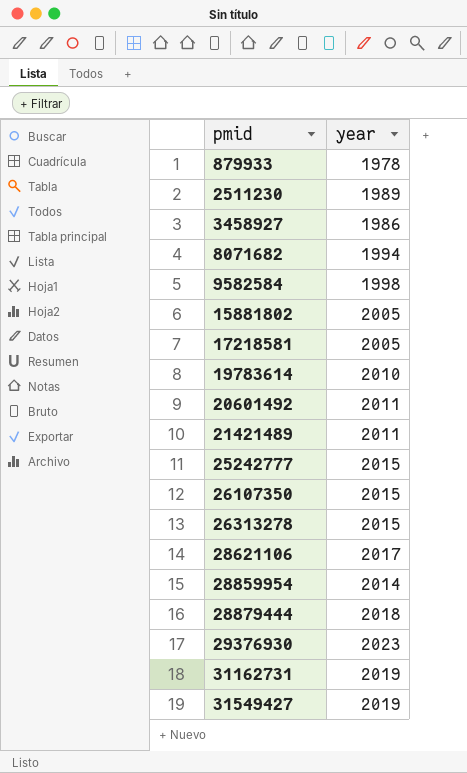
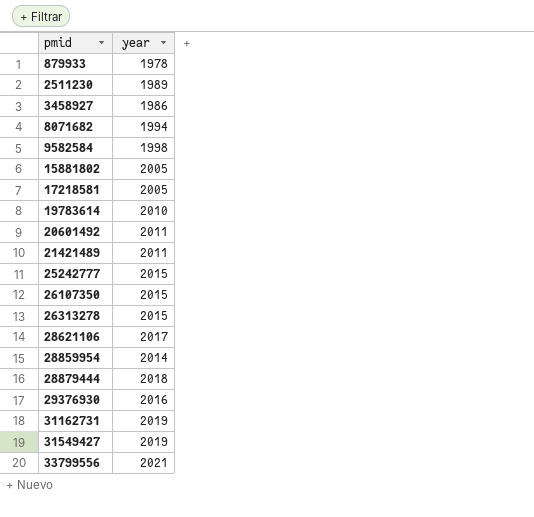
29376930 | year: 2023 -> 2016
row 33799556: none -> 2021

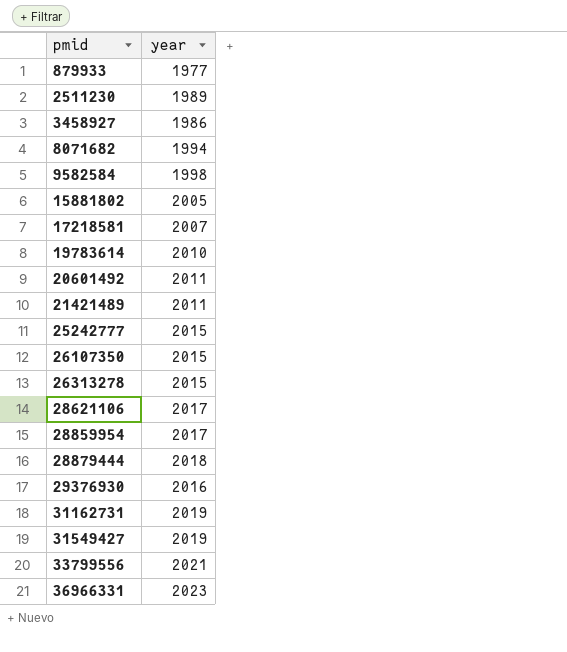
879933 | year: 1978 -> 1977
17218581 | year: 2005 -> 2007
28859954 | year: 2014 -> 2017
row 36966331: none -> 2023

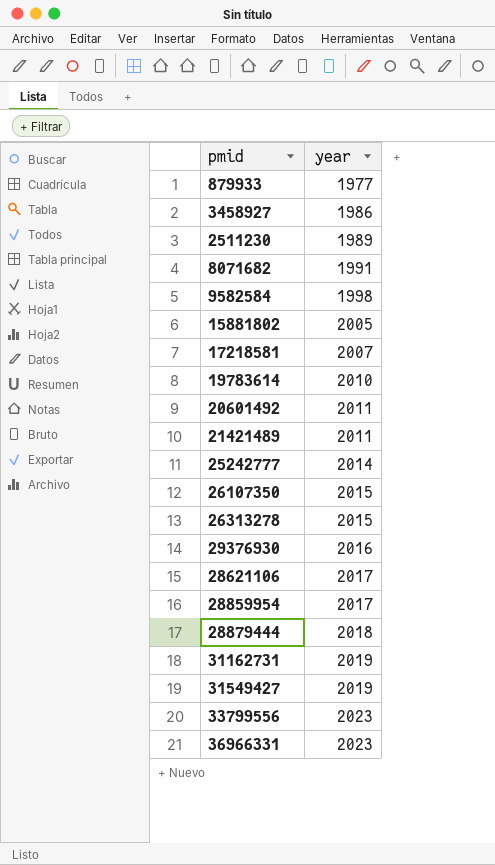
row order: pmid ascending -> year ascending
8071682 | year: 1994 -> 1991
25242777 | year: 2015 -> 2014
33799556 | year: 2021 -> 2023

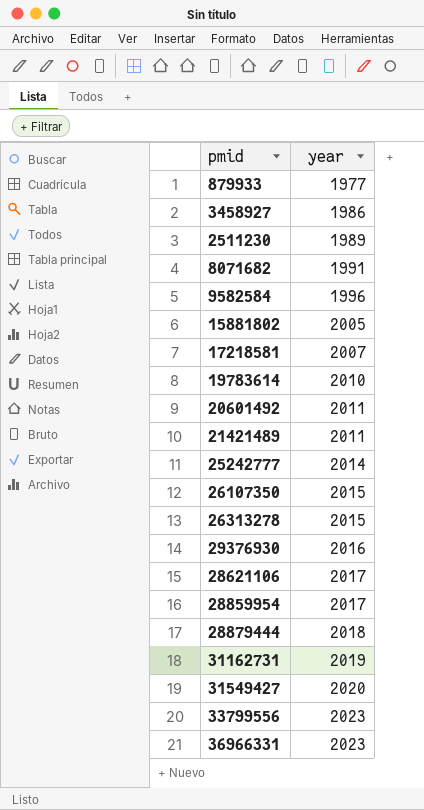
9582584 | year: 1998 -> 1996
31549427 | year: 2019 -> 2020

